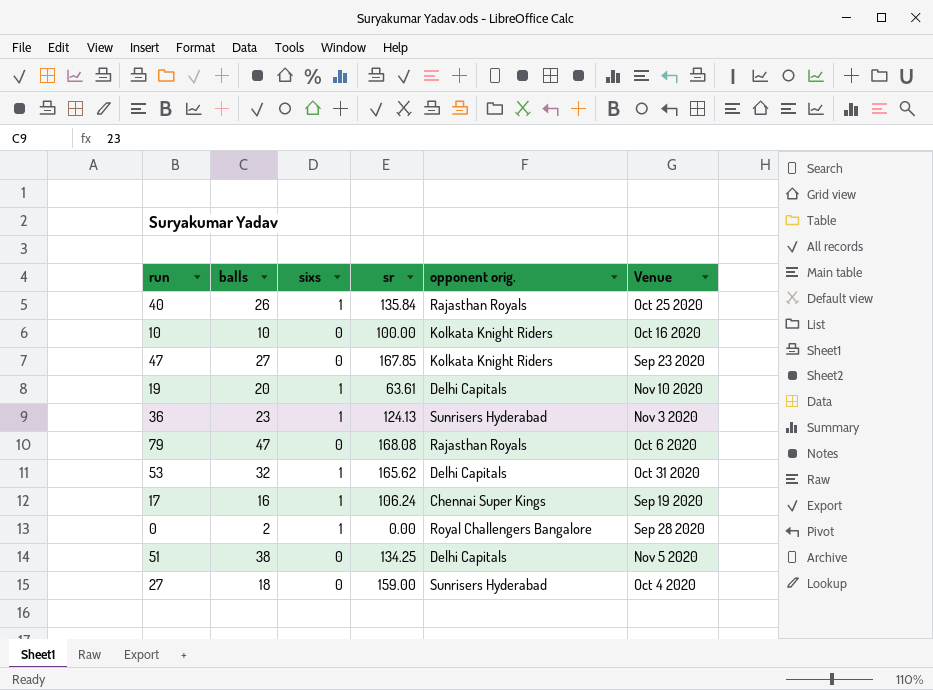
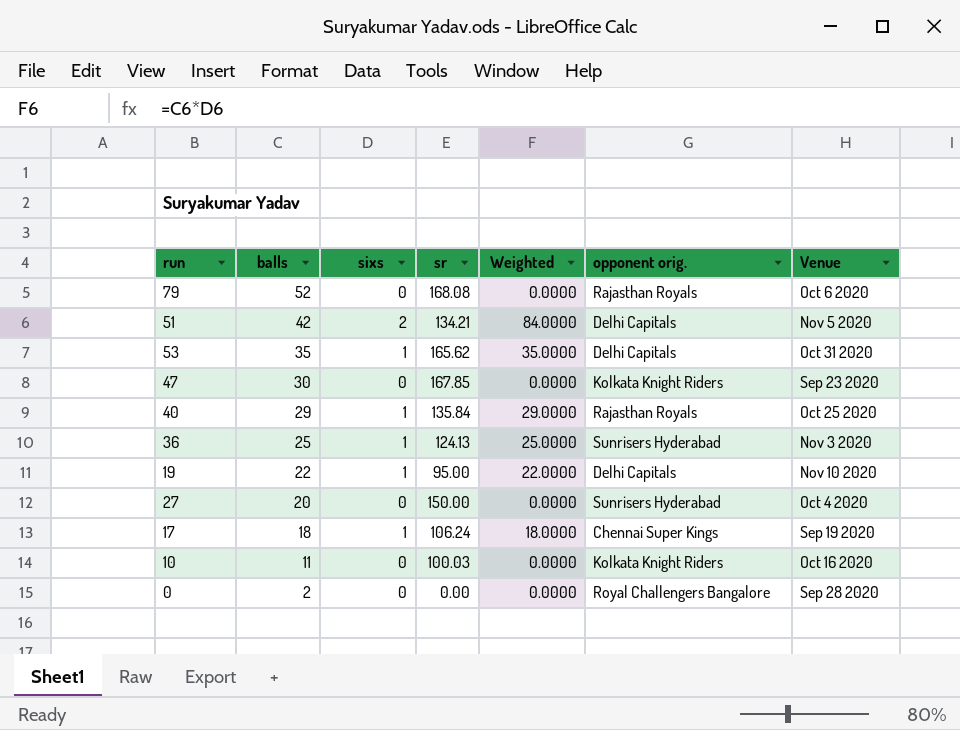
row order: none -> balls descending
column Weighted | formula: none -> [balls] * [sixs]
79 | balls: 47 -> 52
51 | balls: 38 -> 42
51 | sixs: 0 -> 2
51 | sr: 134.25 -> 134.21
53 | balls: 32 -> 35
47 | balls: 27 -> 30
40 | balls: 26 -> 29
36 | balls: 23 -> 25
19 | balls: 20 -> 22
19 | sr: 63.61 -> 95.00
27 | balls: 18 -> 20
27 | sr: 159.00 -> 150.00
17 | balls: 16 -> 18
10 | balls: 10 -> 11
10 | sr: 100.00 -> 100.03
0 | sixs: 1 -> 0

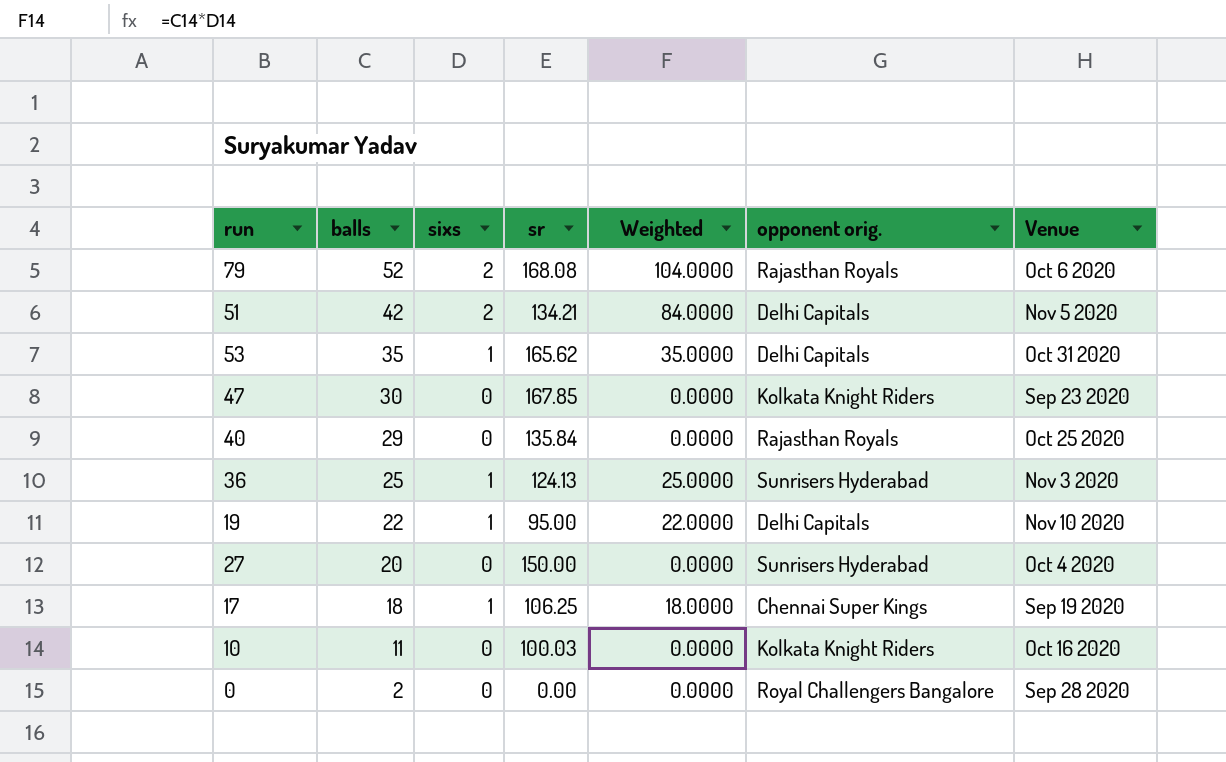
79 | sixs: 0 -> 2
79 | Weighted: 0.0000 -> 104.0000
40 | sixs: 1 -> 0
40 | Weighted: 29.0000 -> 0.0000
17 | sr: 106.24 -> 106.25

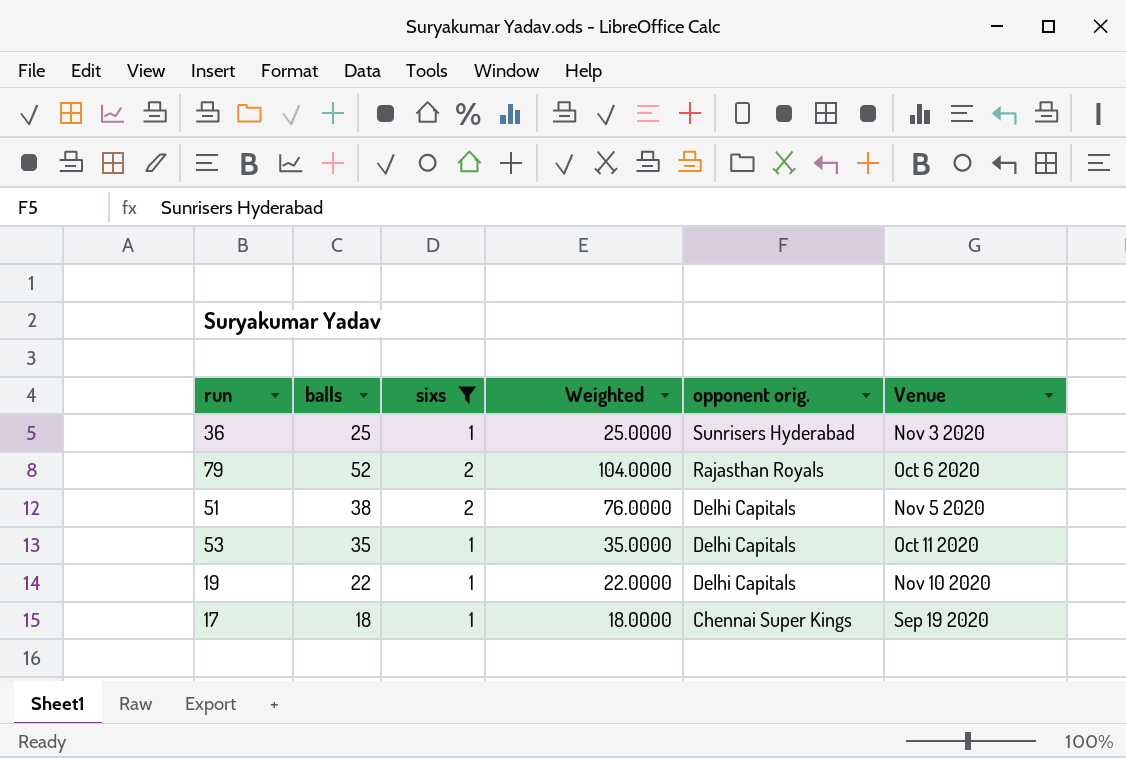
filter: none -> sixs != 0
row order: balls descending -> opponent orig. descending
column sr | position: 4 -> none
51 | balls: 42 -> 38
51 | Weighted: 84.0000 -> 76.0000
53 | Venue: Oct 31 2020 -> Oct 11 2020

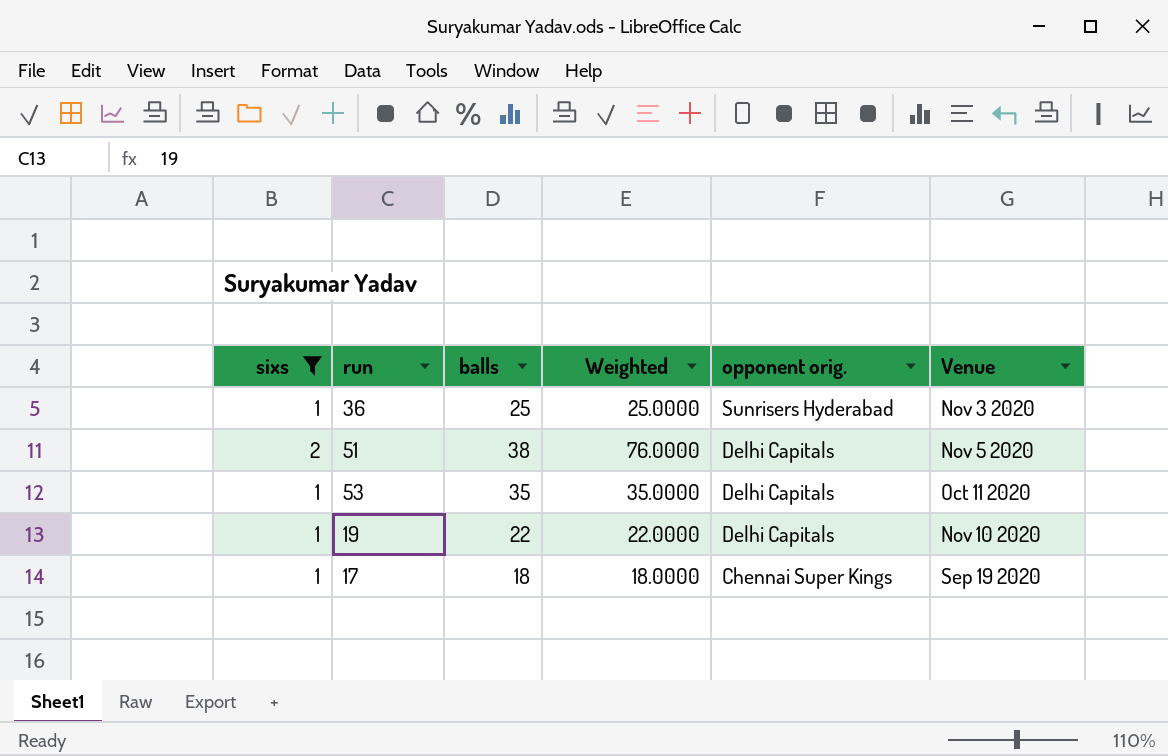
column sixs | position: 3 -> 1
row 79: 52 | 2 | 104.0000 | Rajasthan Royals | Oct 6 2020 -> none

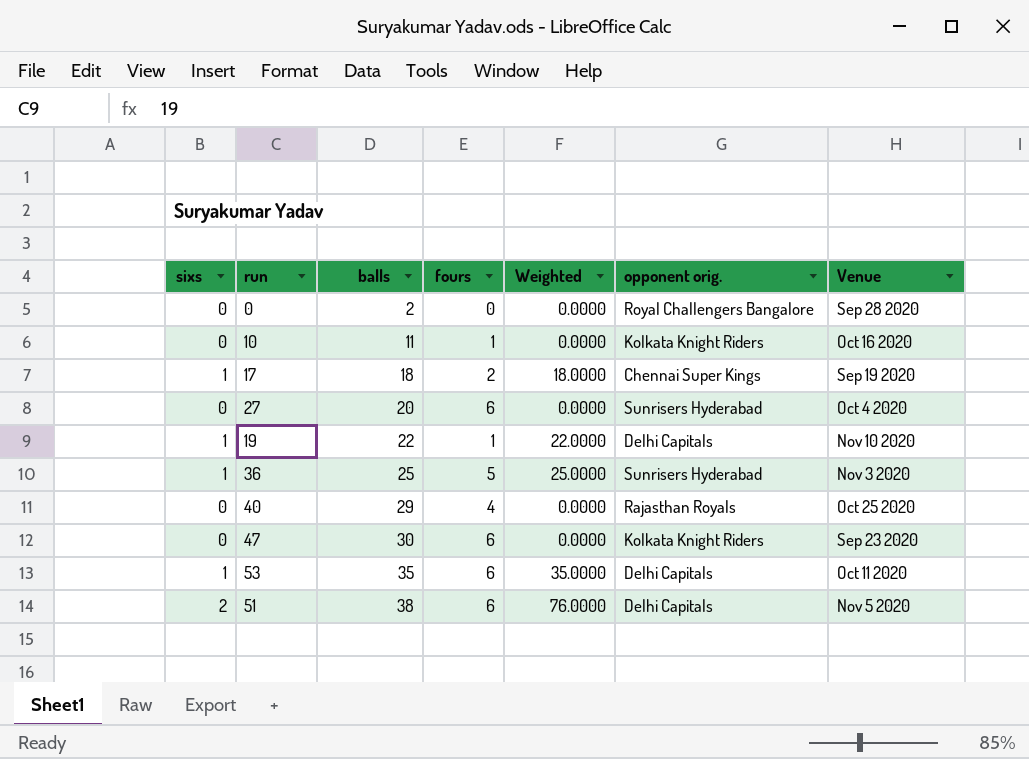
filter: sixs != 0 -> none
row order: opponent orig. descending -> balls ascending
column fours | position: none -> 4

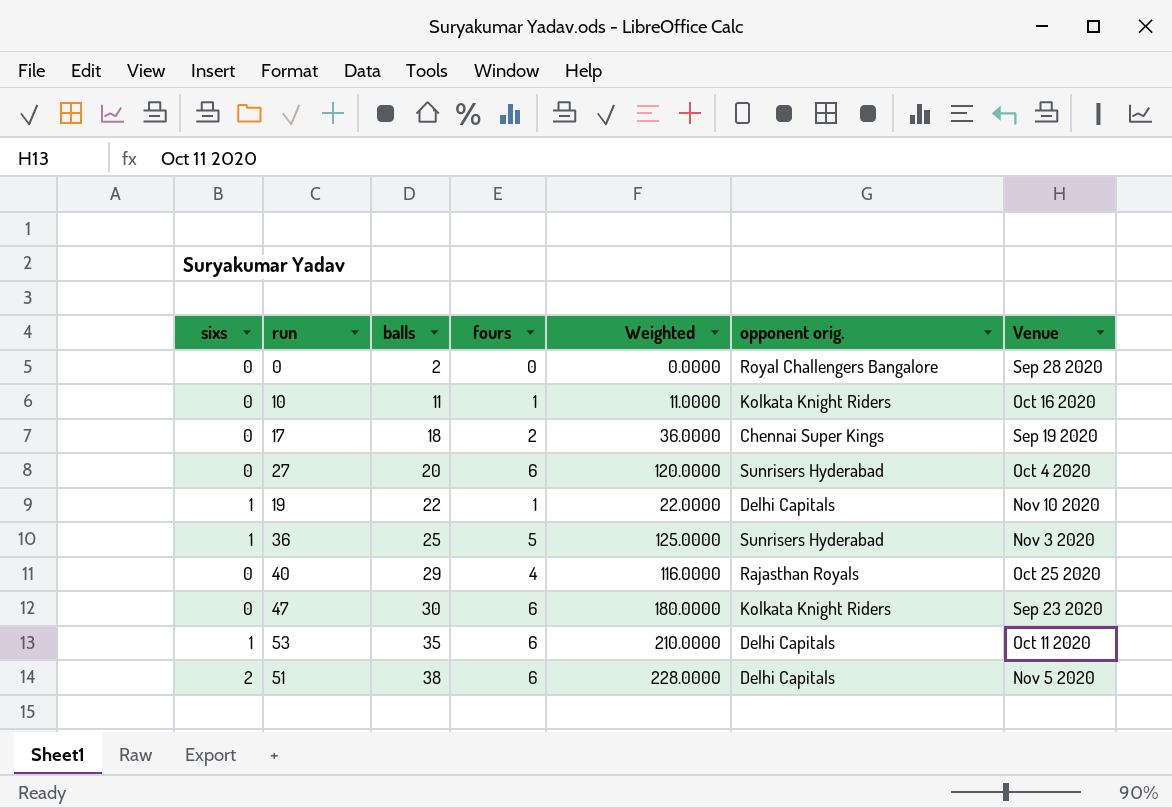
column Weighted | formula: [sixs] * [balls] -> [balls] * [fours]
17 | sixs: 1 -> 0

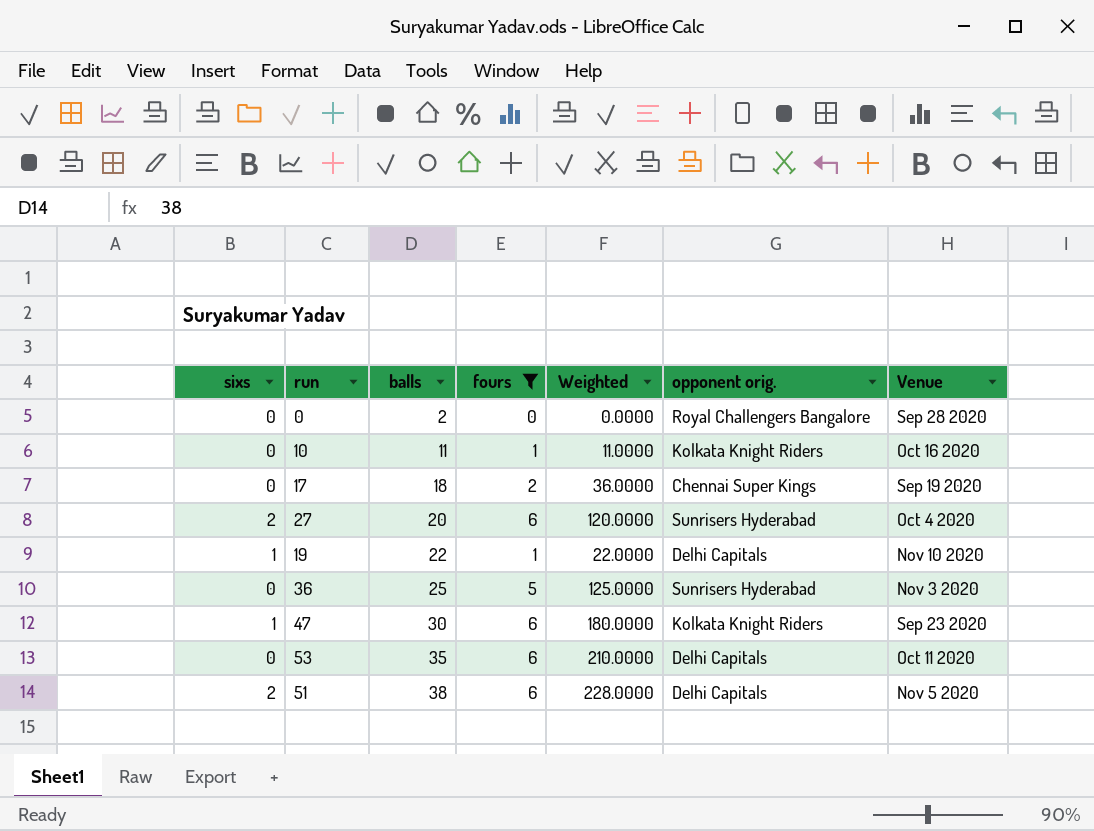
filter: none -> fours != 4
27 | sixs: 0 -> 2
36 | sixs: 1 -> 0
47 | sixs: 0 -> 1
53 | sixs: 1 -> 0

